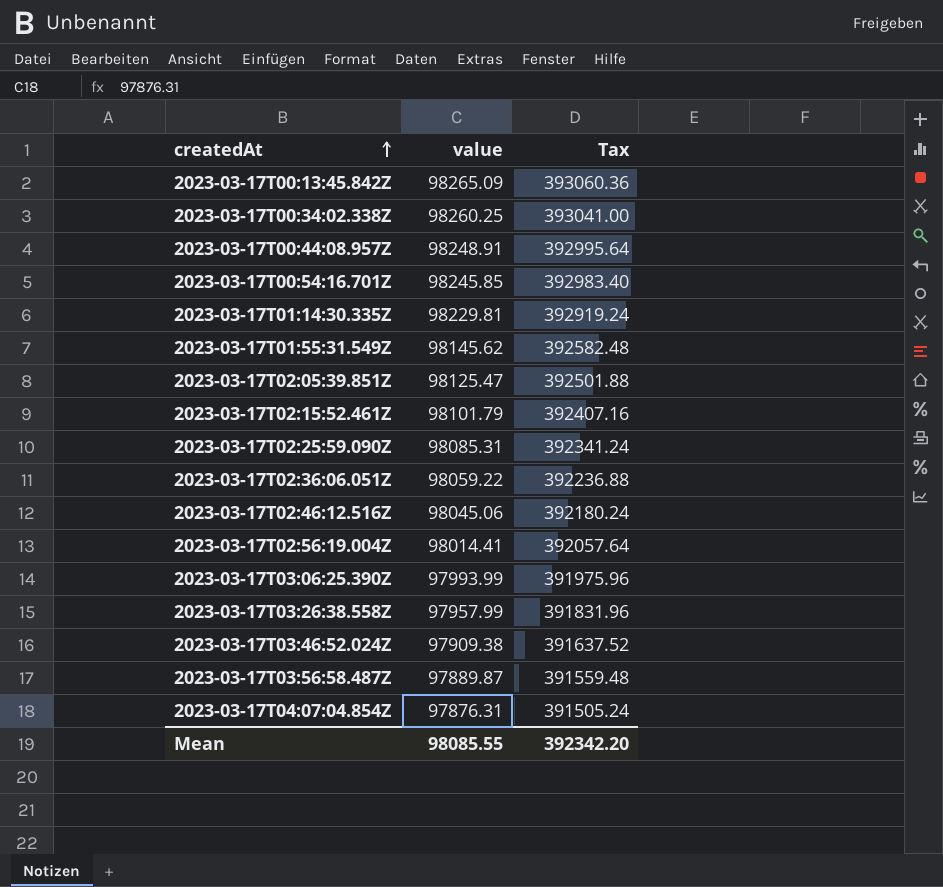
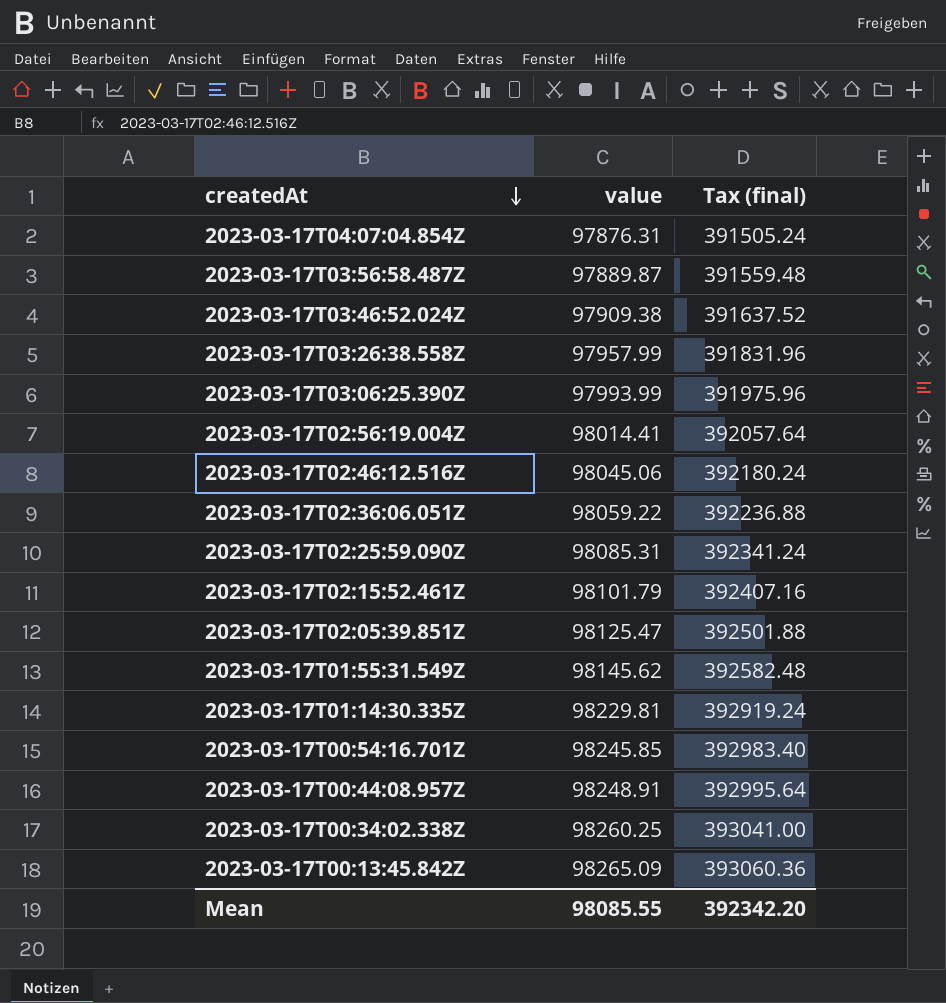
row order: createdAt ascending -> createdAt descending
column name: Tax -> Tax (final)

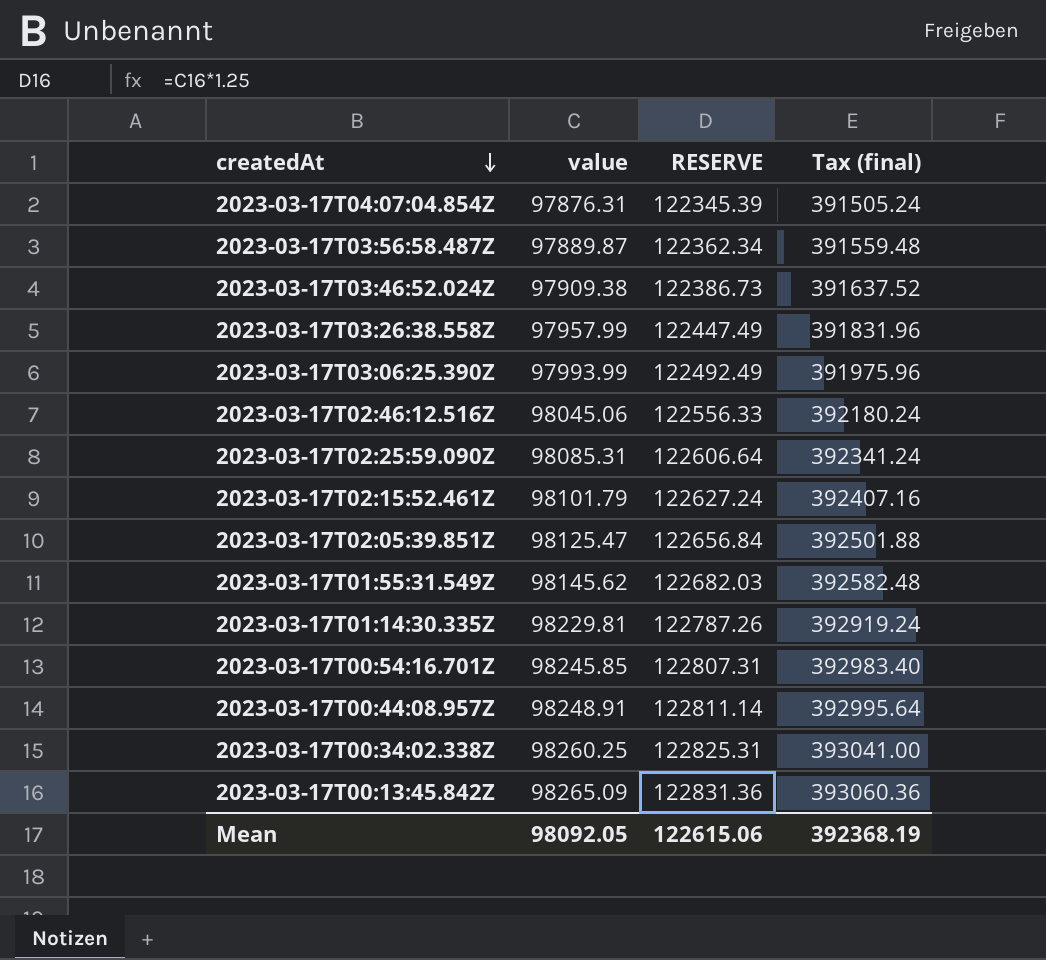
column RESERVE | formula: none -> [value] * 1.25
row 2023-03-17T02:56:19.004Z: 98014.41 | 392057.64 -> none
row 2023-03-17T02:36:06.051Z: 98059.22 | 392236.88 -> none
Mean | value: 98085.55 -> 98092.05
Mean | Tax (final): 392342.20 -> 392368.19

